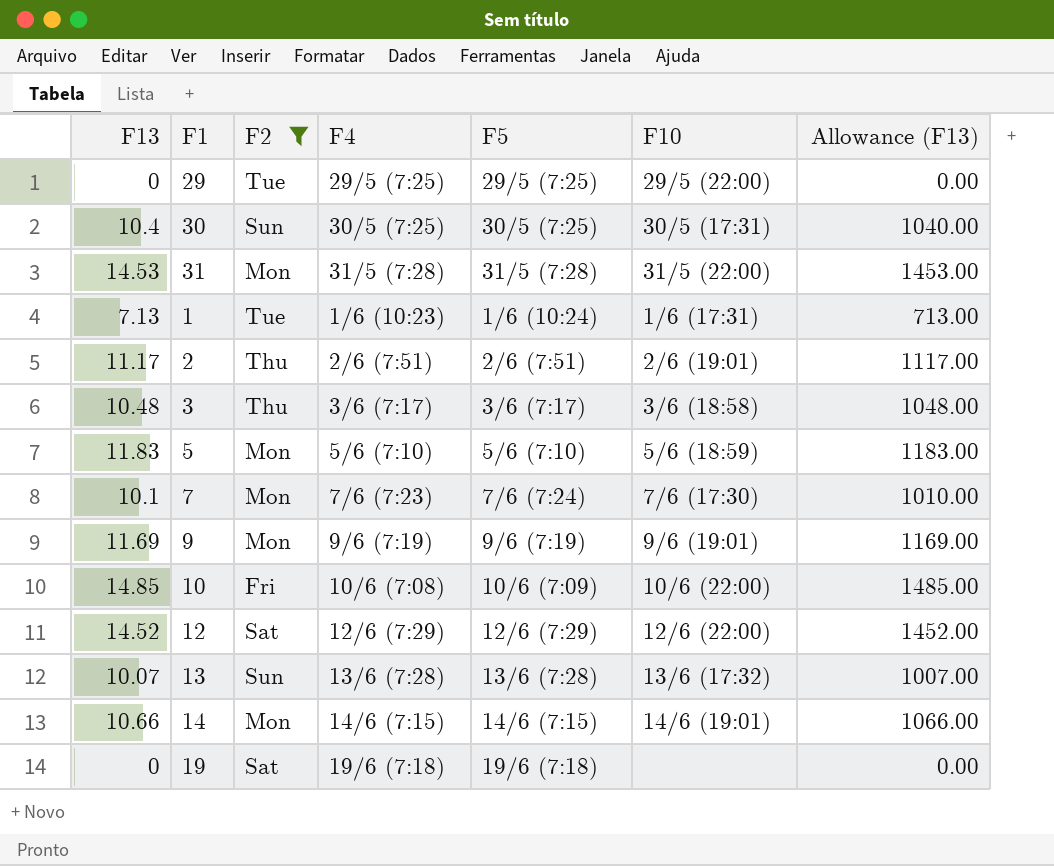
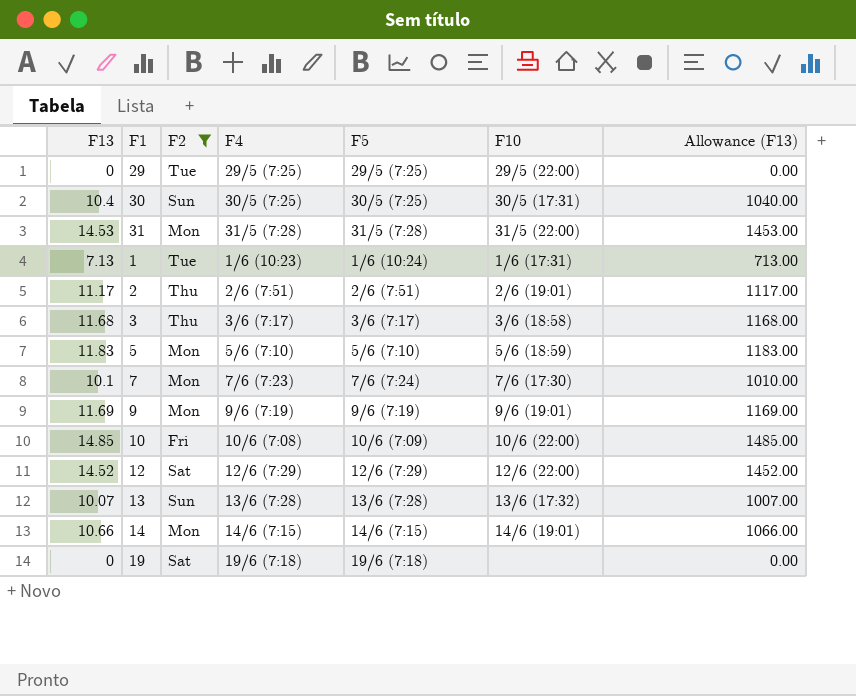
3 | F13: 10.48 -> 11.68
3 | Allowance (F13): 1048.00 -> 1168.00

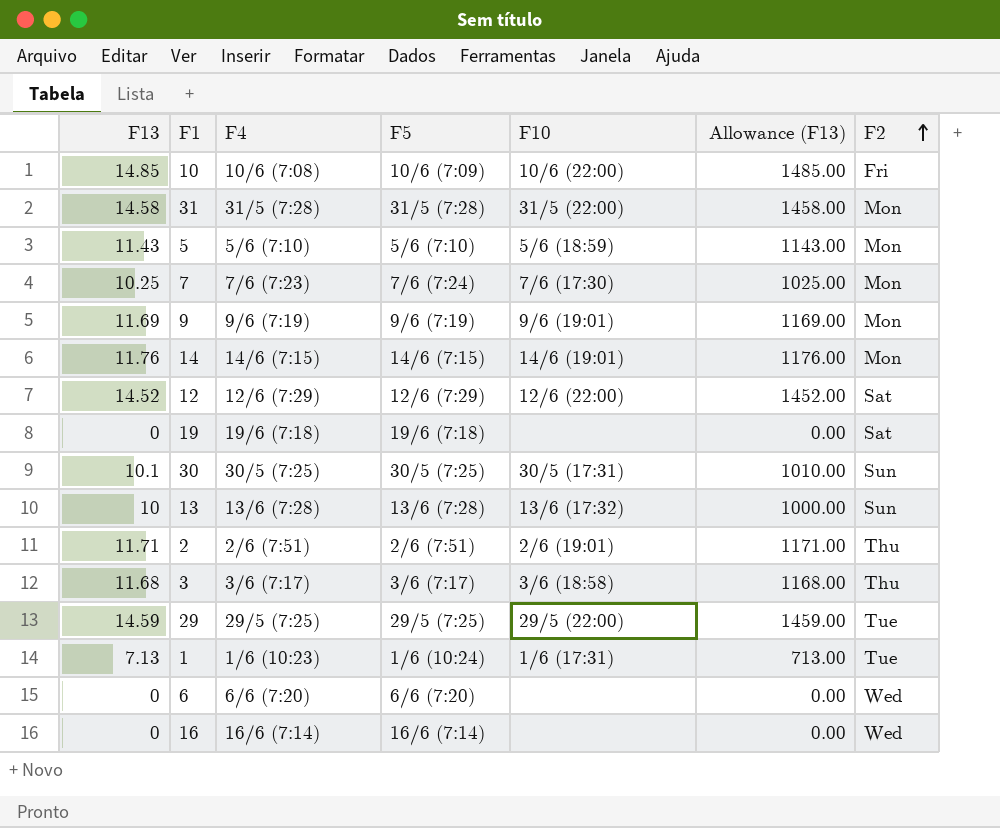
filter: F2 != Wed -> none
row order: none -> F2 ascending
column F2 | position: 3 -> 7
31 | F13: 14.53 -> 14.58
31 | Allowance (F13): 1453.00 -> 1458.00
5 | F13: 11.83 -> 11.43
5 | Allowance (F13): 1183.00 -> 1143.00
7 | F13: 10.1 -> 10.25
7 | Allowance (F13): 1010.00 -> 1025.00
14 | F13: 10.66 -> 11.76
14 | Allowance (F13): 1066.00 -> 1176.00
30 | F13: 10.4 -> 10.1
30 | Allowance (F13): 1040.00 -> 1010.00
13 | F13: 10.07 -> 10
13 | Allowance (F13): 1007.00 -> 1000.00
2 | F13: 11.17 -> 11.71
2 | Allowance (F13): 1117.00 -> 1171.00
29 | F13: 0 -> 14.59
29 | Allowance (F13): 0.00 -> 1459.00

